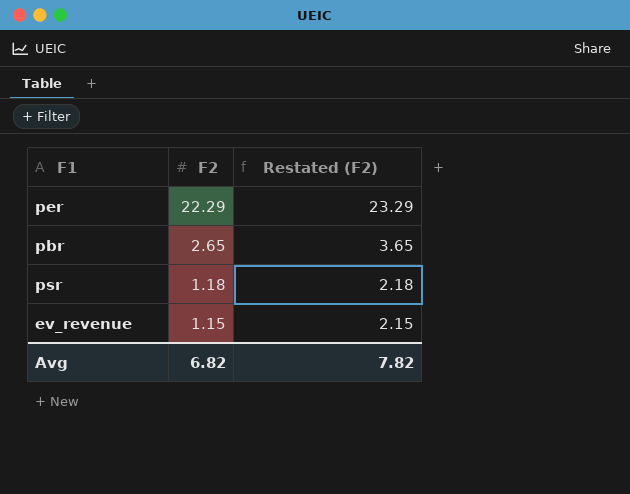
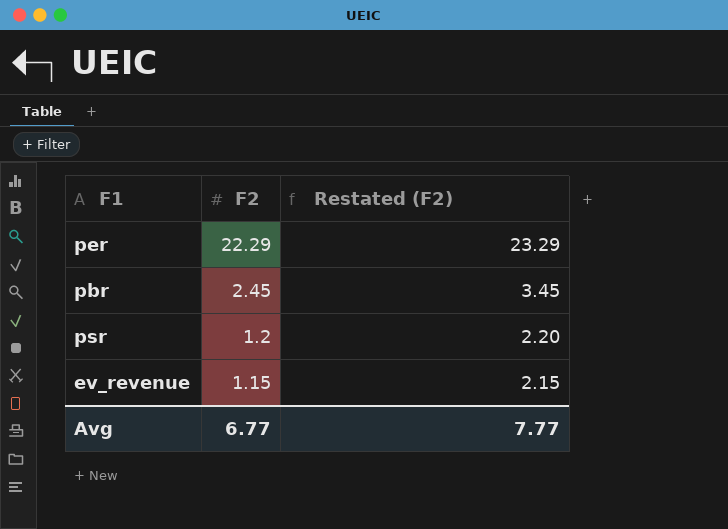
pbr | F2: 2.65 -> 2.45
pbr | Restated (F2): 3.65 -> 3.45
psr | F2: 1.18 -> 1.2
psr | Restated (F2): 2.18 -> 2.20
Avg | F2: 6.82 -> 6.77
Avg | Restated (F2): 7.82 -> 7.77

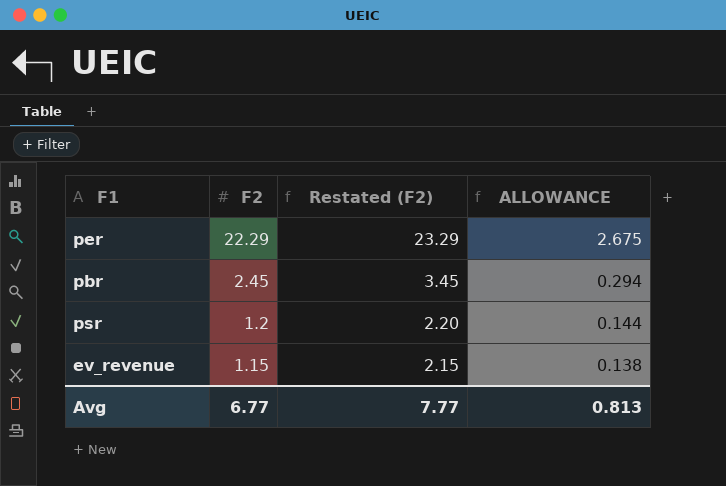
column ALLOWANCE | formula: none -> [F2] * 0.12

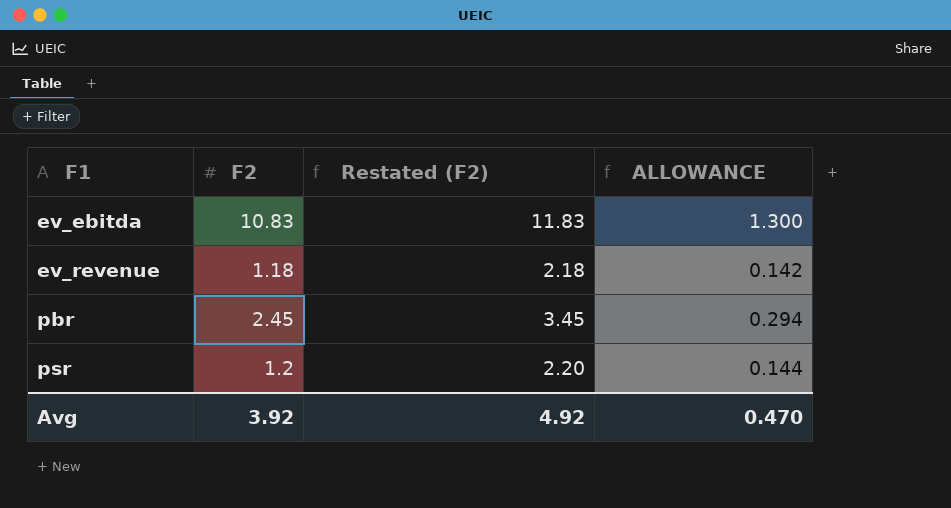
row order: F2 descending -> F1 ascending
row per: 22.29 | 23.29 | 2.675 -> none
row ev_ebitda: none -> 10.83 | 11.83 | 1.300
ev_revenue | F2: 1.15 -> 1.18
ev_revenue | Restated (F2): 2.15 -> 2.18
ev_revenue | ALLOWANCE: 0.138 -> 0.142
Avg | F2: 6.77 -> 3.92
Avg | Restated (F2): 7.77 -> 4.92
Avg | ALLOWANCE: 0.813 -> 0.470

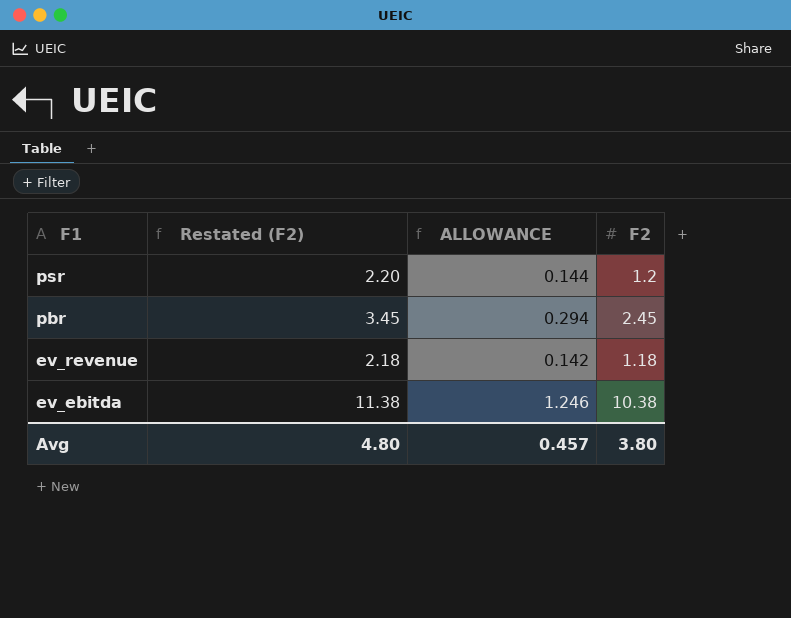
row order: F1 ascending -> F1 descending
column F2 | position: 2 -> 4
ev_ebitda | Restated (F2): 11.83 -> 11.38
ev_ebitda | ALLOWANCE: 1.300 -> 1.246
ev_ebitda | F2: 10.83 -> 10.38
Avg | Restated (F2): 4.92 -> 4.80
Avg | ALLOWANCE: 0.470 -> 0.457
Avg | F2: 3.92 -> 3.80

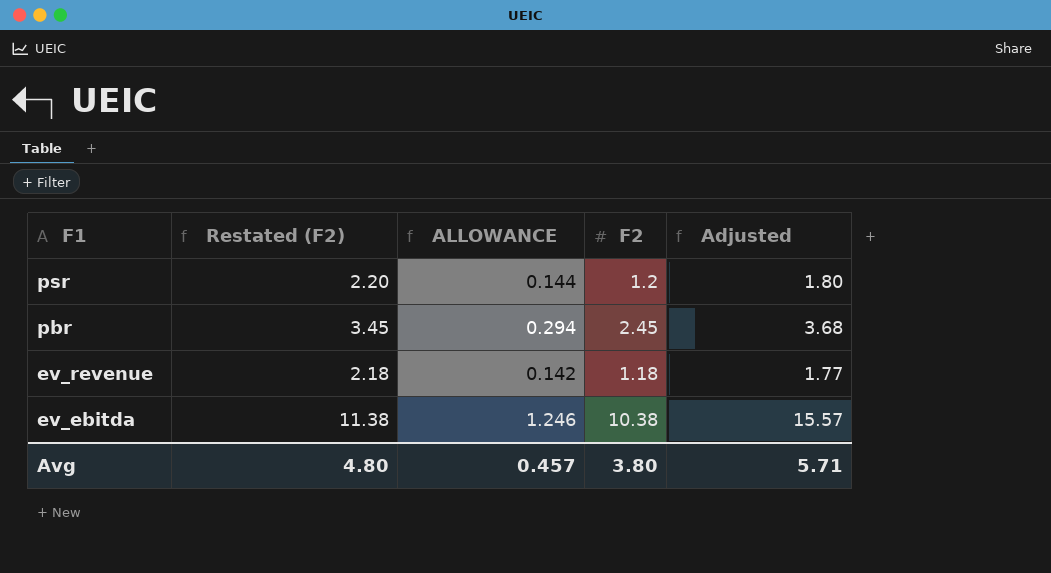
column Adjusted | formula: none -> [F2] * 1.5

